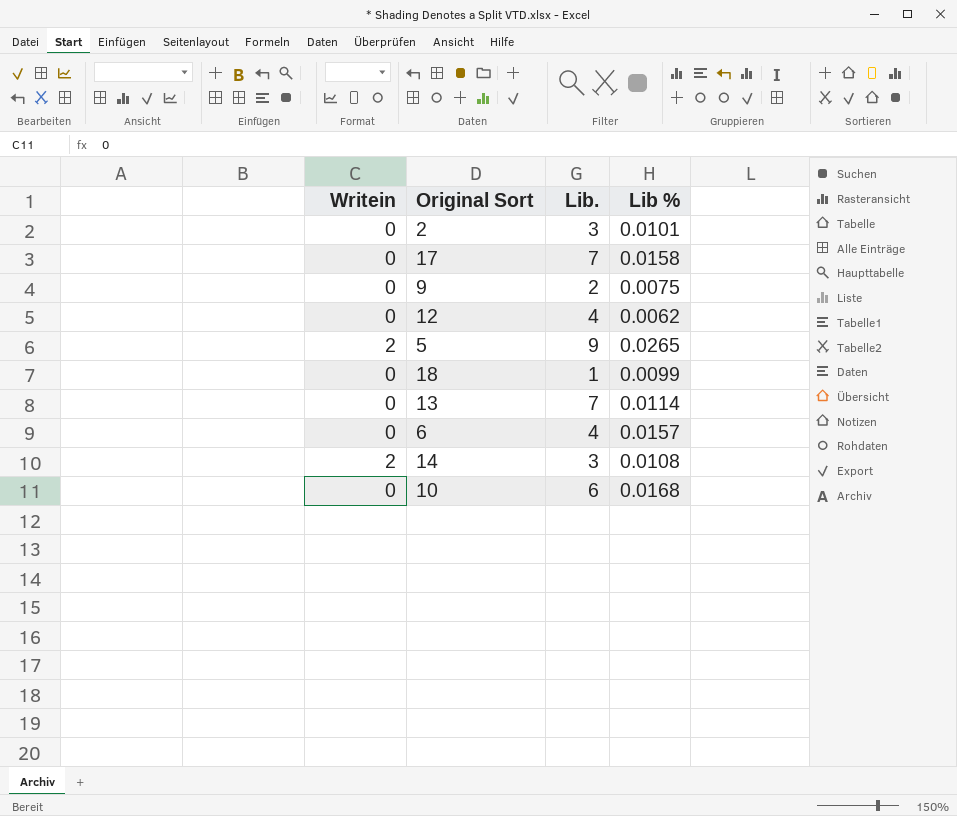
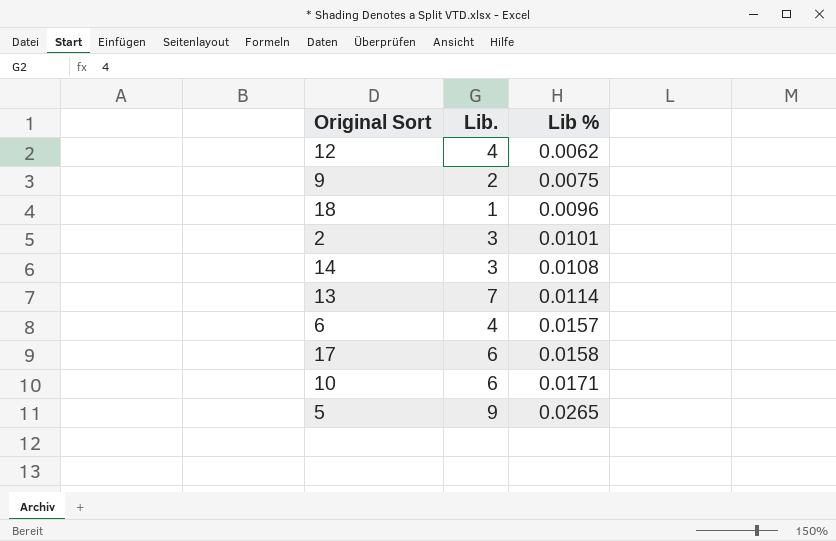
row order: none -> Lib % ascending
column Writein | position: 1 -> none
18 | Lib %: 0.0099 -> 0.0096
17 | Lib.: 7 -> 6
10 | Lib %: 0.0168 -> 0.0171

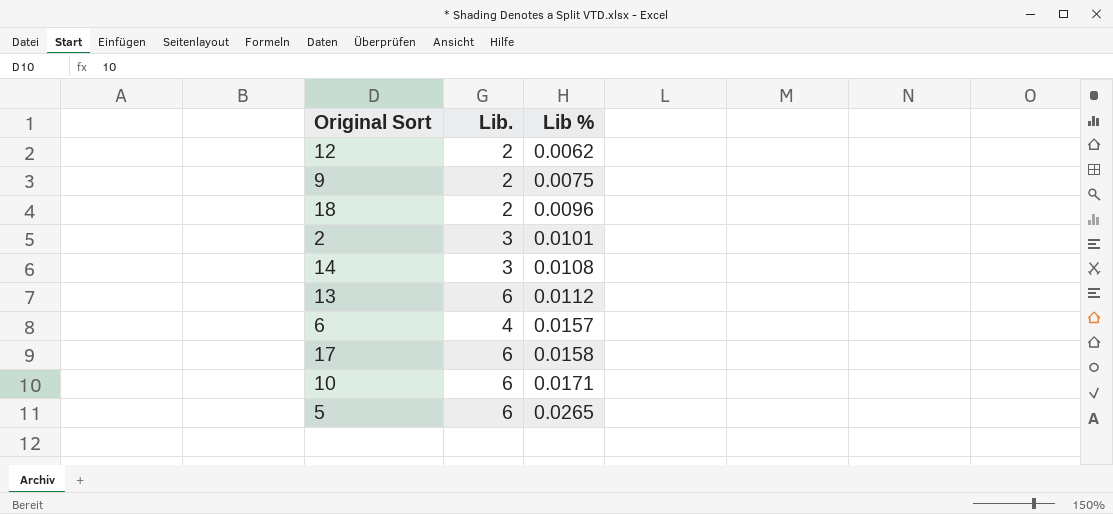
12 | Lib.: 4 -> 2
18 | Lib.: 1 -> 2
13 | Lib.: 7 -> 6
13 | Lib %: 0.0114 -> 0.0112
5 | Lib.: 9 -> 6

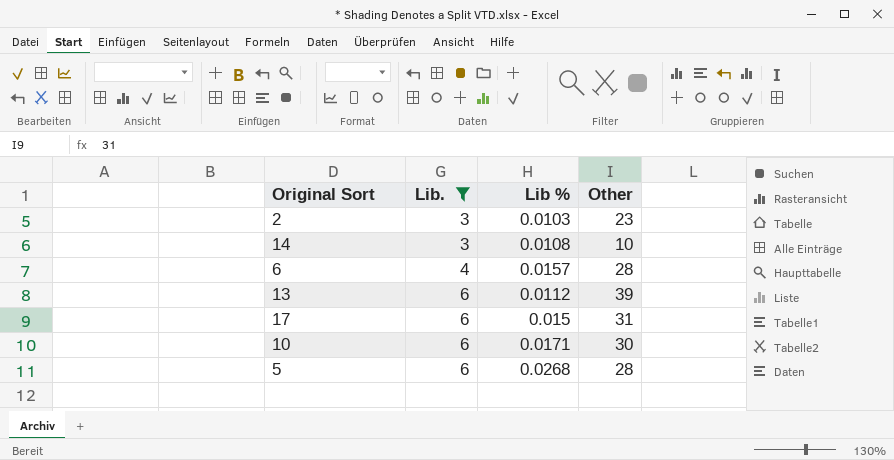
filter: none -> Lib. != 2
row order: Lib % ascending -> Lib. ascending
column Other | position: none -> 4
2 | Lib %: 0.0101 -> 0.0103
17 | Lib %: 0.0158 -> 0.015
5 | Lib %: 0.0265 -> 0.0268

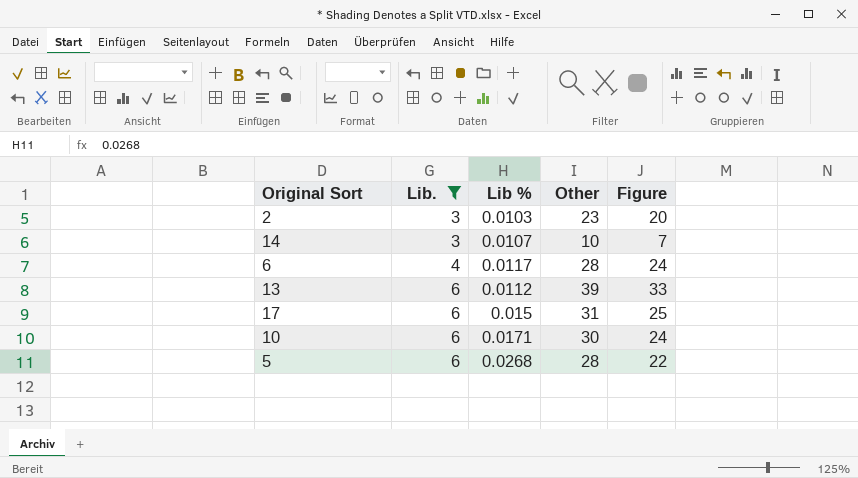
column Figure | formula: none -> [Other] - [Lib.]
14 | Lib %: 0.0108 -> 0.0107
6 | Lib %: 0.0157 -> 0.0117

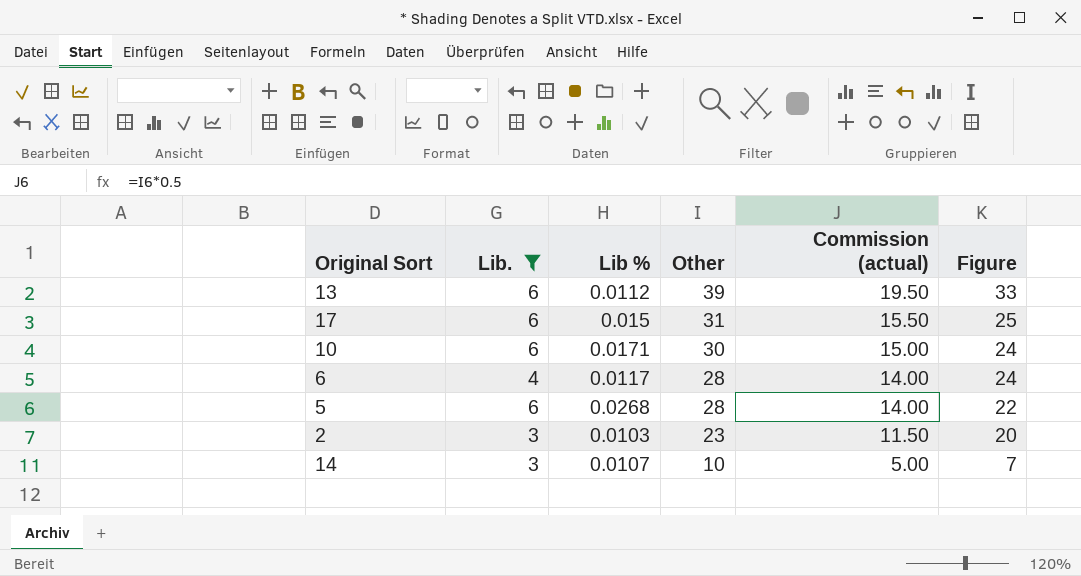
row order: Lib. ascending -> Other descending
column Commission (actual) | formula: none -> [Other] * 0.5

